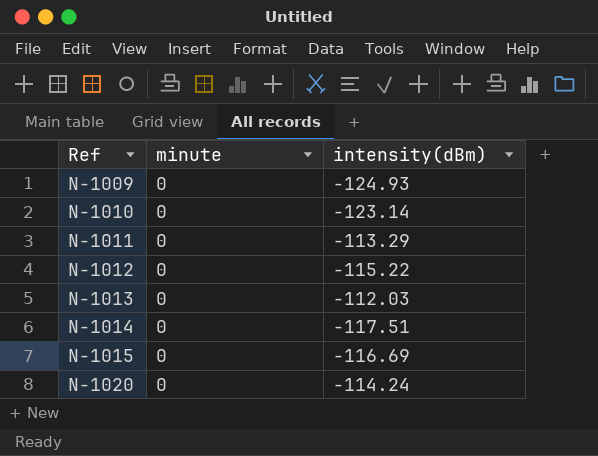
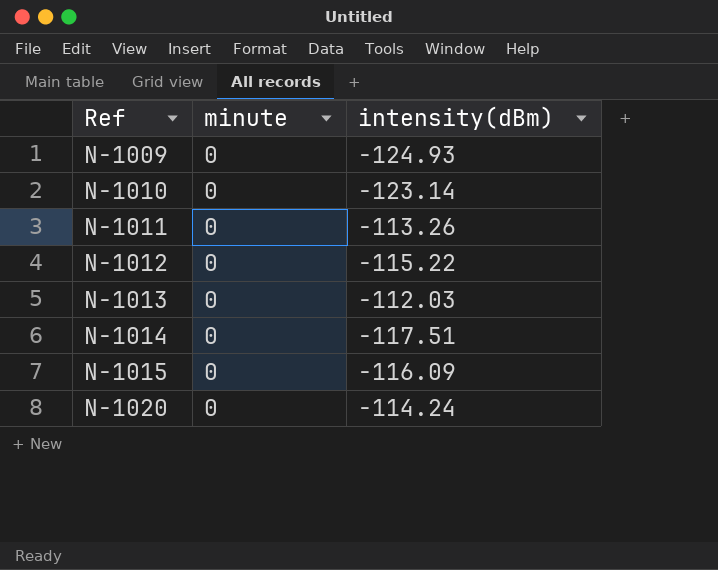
N-1011 | intensity(dBm): -113.29 -> -113.26
N-1015 | intensity(dBm): -116.69 -> -116.09

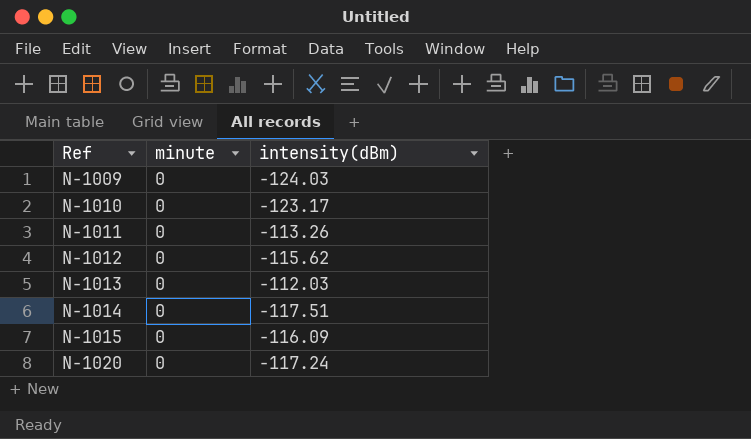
N-1009 | intensity(dBm): -124.93 -> -124.03
N-1010 | intensity(dBm): -123.14 -> -123.17
N-1012 | intensity(dBm): -115.22 -> -115.62
N-1020 | intensity(dBm): -114.24 -> -117.24

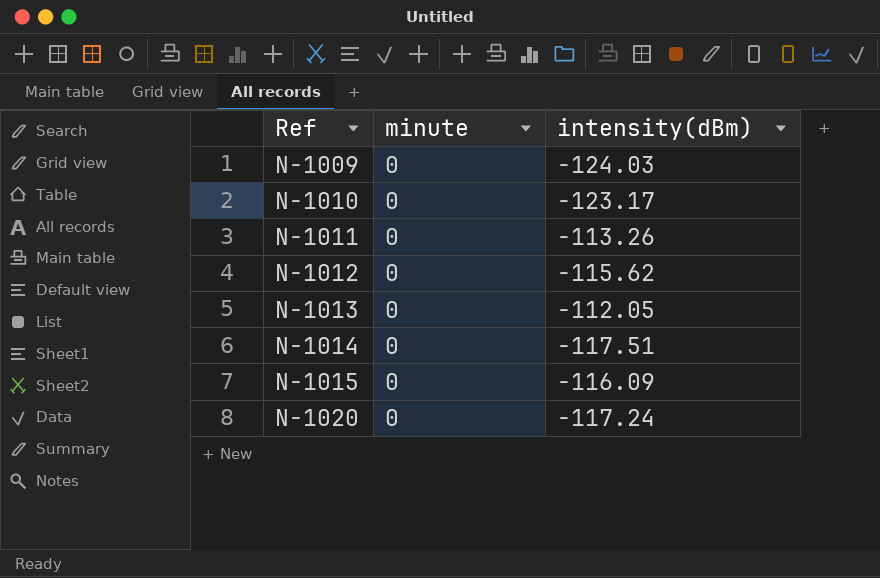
N-1013 | intensity(dBm): -112.03 -> -112.05

